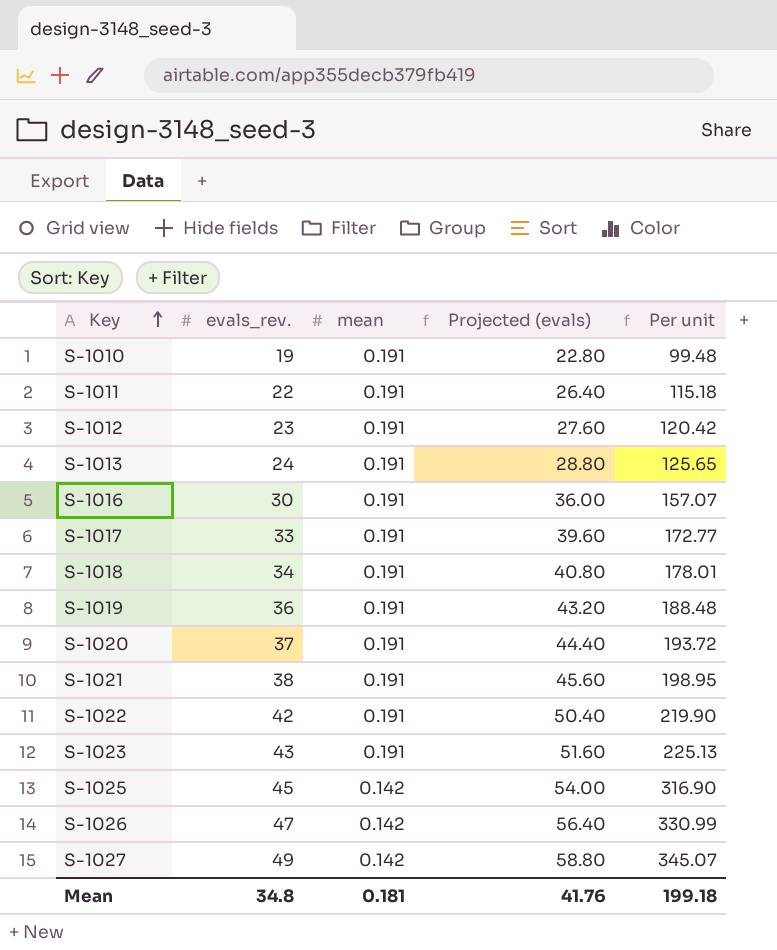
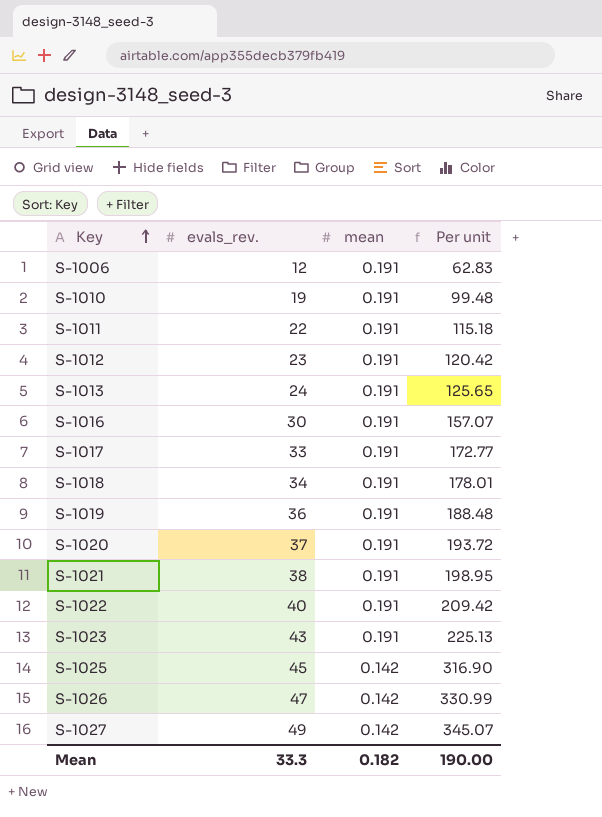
column Projected (evals) | formula: [evals_rev.] * 1.2 -> none
row S-1006: none -> 12 | 0.191 | 62.83
S-1022 | evals_rev.: 42 -> 40
S-1022 | Per unit: 219.90 -> 209.42
Mean | evals_rev.: 34.8 -> 33.3
Mean | mean: 0.181 -> 0.182
Mean | Per unit: 199.18 -> 190.00

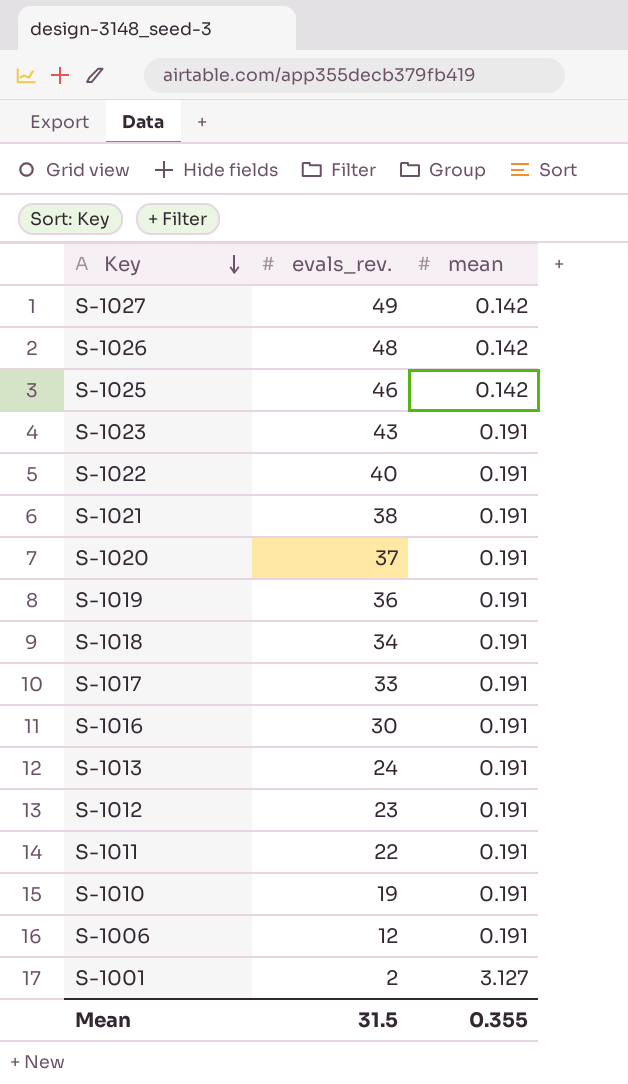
row order: Key ascending -> Key descending
column Per unit | formula: [evals_rev.] / [mean] -> none
S-1026 | evals_rev.: 47 -> 48
S-1025 | evals_rev.: 45 -> 46
row S-1001: none -> 2 | 3.127
Mean | evals_rev.: 33.3 -> 31.5
Mean | mean: 0.182 -> 0.355

